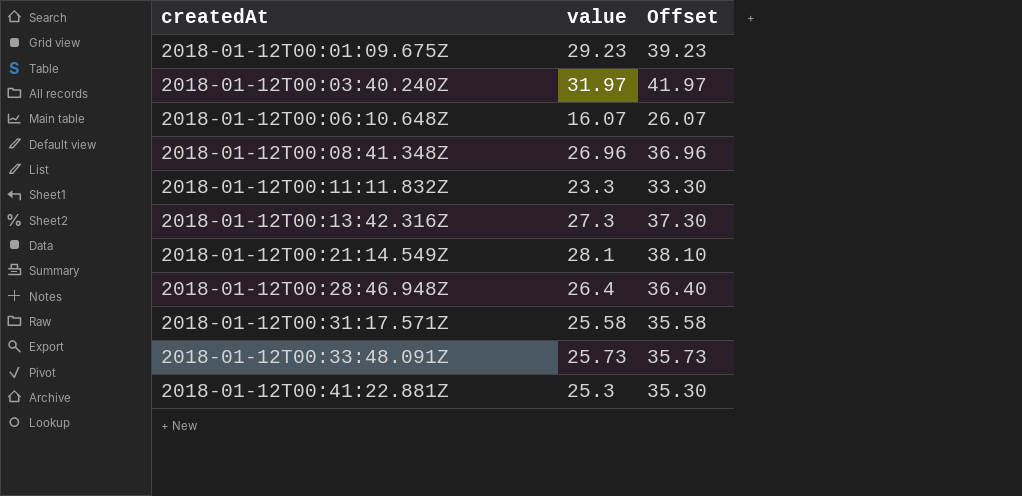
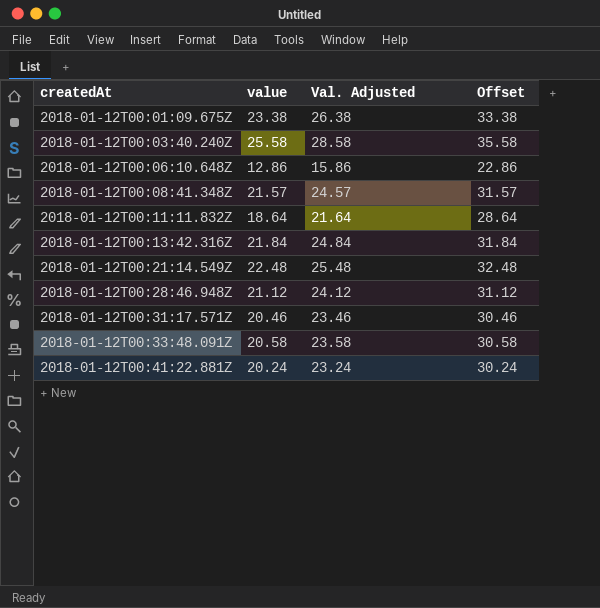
column Val. Adjusted | formula: none -> [value] + 3
2018-01-12T00:01:09.675Z | value: 29.23 -> 23.38
2018-01-12T00:01:09.675Z | Offset: 39.23 -> 33.38
2018-01-12T00:03:40.240Z | value: 31.97 -> 25.58
2018-01-12T00:03:40.240Z | Offset: 41.97 -> 35.58
2018-01-12T00:06:10.648Z | value: 16.07 -> 12.86
2018-01-12T00:06:10.648Z | Offset: 26.07 -> 22.86
2018-01-12T00:08:41.348Z | value: 26.96 -> 21.57
2018-01-12T00:08:41.348Z | Offset: 36.96 -> 31.57
2018-01-12T00:11:11.832Z | value: 23.3 -> 18.64
2018-01-12T00:11:11.832Z | Offset: 33.30 -> 28.64
2018-01-12T00:13:42.316Z | value: 27.3 -> 21.84
2018-01-12T00:13:42.316Z | Offset: 37.30 -> 31.84
2018-01-12T00:21:14.549Z | value: 28.1 -> 22.48
2018-01-12T00:21:14.549Z | Offset: 38.10 -> 32.48
2018-01-12T00:28:46.948Z | value: 26.4 -> 21.12
2018-01-12T00:28:46.948Z | Offset: 36.40 -> 31.12
2018-01-12T00:31:17.571Z | value: 25.58 -> 20.46
2018-01-12T00:31:17.571Z | Offset: 35.58 -> 30.46
2018-01-12T00:33:48.091Z | value: 25.73 -> 20.58
2018-01-12T00:33:48.091Z | Offset: 35.73 -> 30.58
2018-01-12T00:41:22.881Z | value: 25.3 -> 20.24
2018-01-12T00:41:22.881Z | Offset: 35.30 -> 30.24

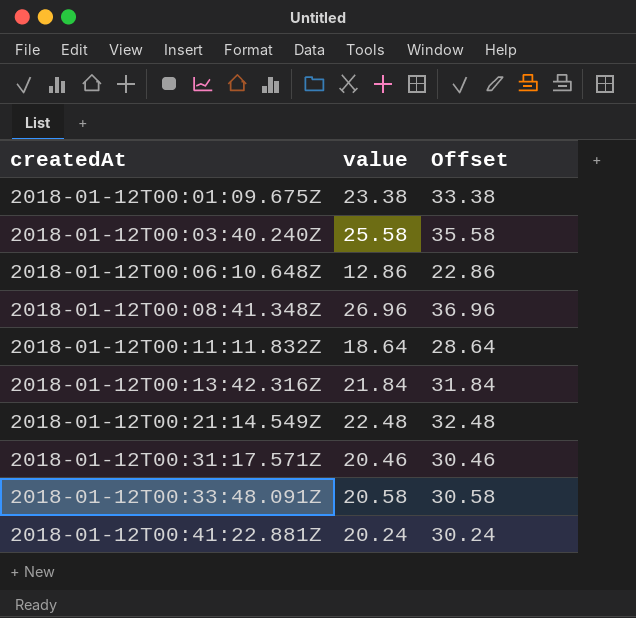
column Val. Adjusted | formula: [value] + 3 -> none
row 2018-01-12T00:28:46.948Z: 21.12 | 24.12 | 31.12 -> none
2018-01-12T00:08:41.348Z | value: 21.57 -> 26.96
2018-01-12T00:08:41.348Z | Offset: 31.57 -> 36.96

